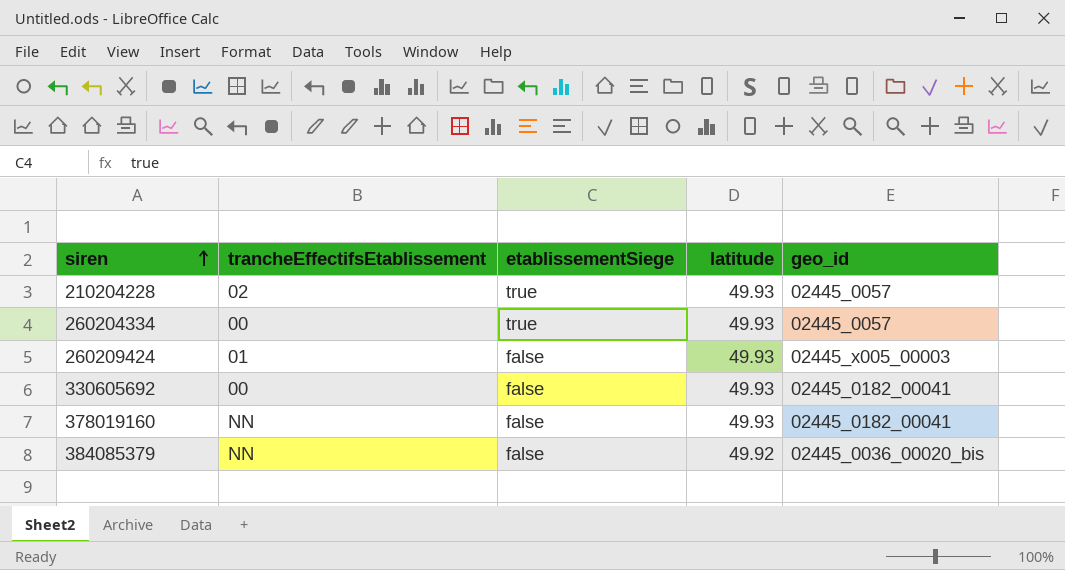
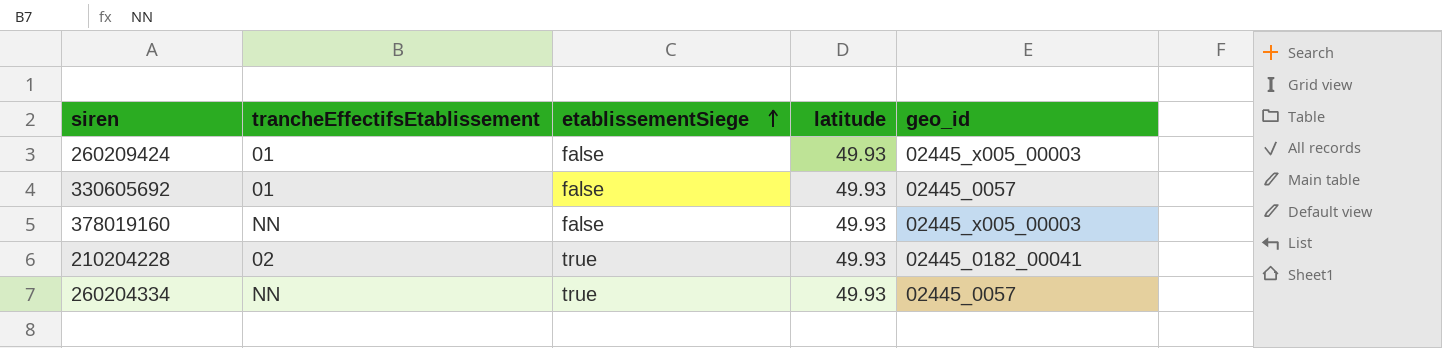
row order: siren ascending -> etablissementSiege ascending
row 384085379: NN | false | 49.92 | 02445_0036_00020_bis -> none
330605692 | trancheEffectifsEtablissement: 00 -> 01
330605692 | geo_id: 02445_0182_00041 -> 02445_0057
378019160 | geo_id: 02445_0182_00041 -> 02445_x005_00003
210204228 | geo_id: 02445_0057 -> 02445_0182_00041
260204334 | trancheEffectifsEtablissement: 00 -> NN

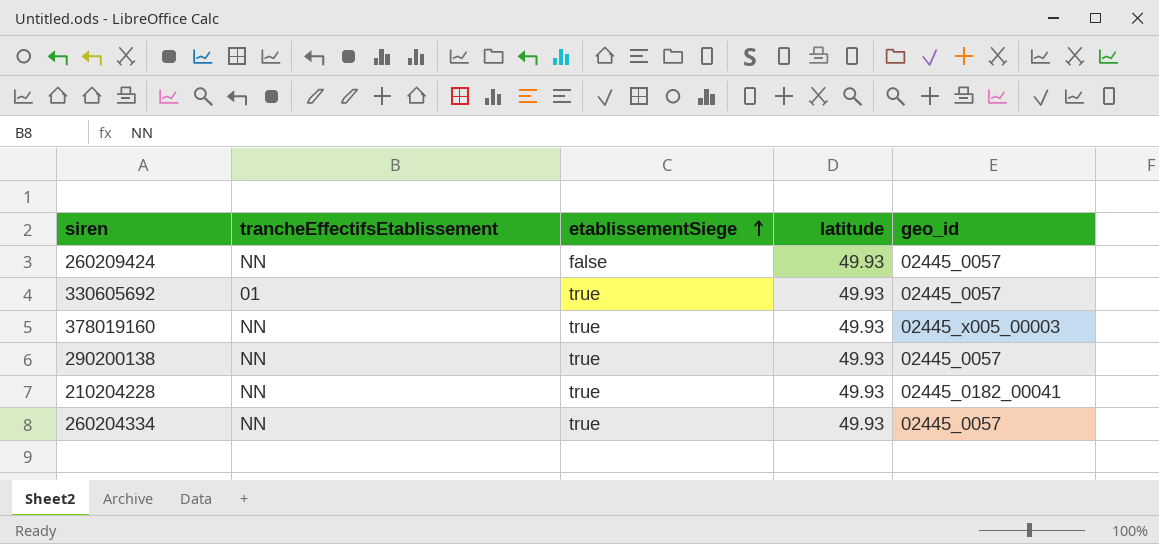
260209424 | trancheEffectifsEtablissement: 01 -> NN
260209424 | geo_id: 02445_x005_00003 -> 02445_0057
330605692 | etablissementSiege: false -> true
378019160 | etablissementSiege: false -> true
row 290200138: none -> NN | true | 49.93 | 02445_0057
210204228 | trancheEffectifsEtablissement: 02 -> NN

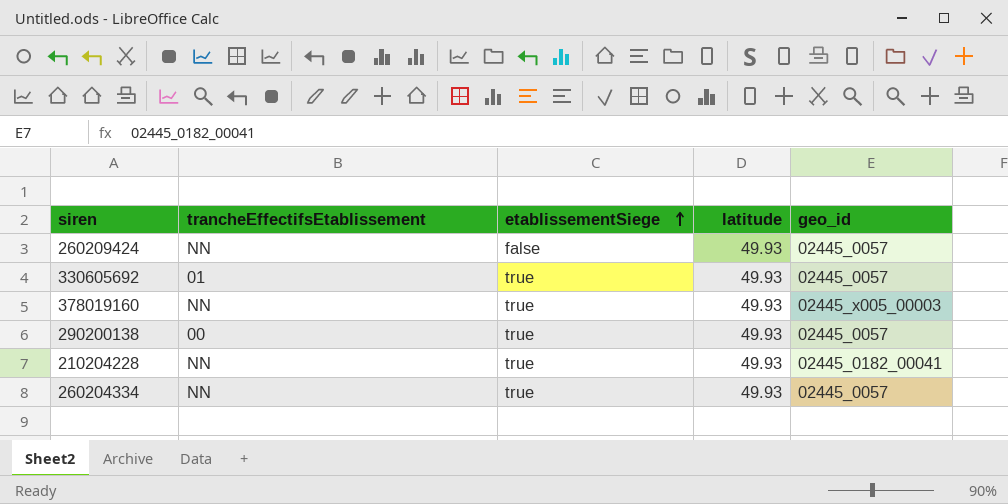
290200138 | trancheEffectifsEtablissement: NN -> 00

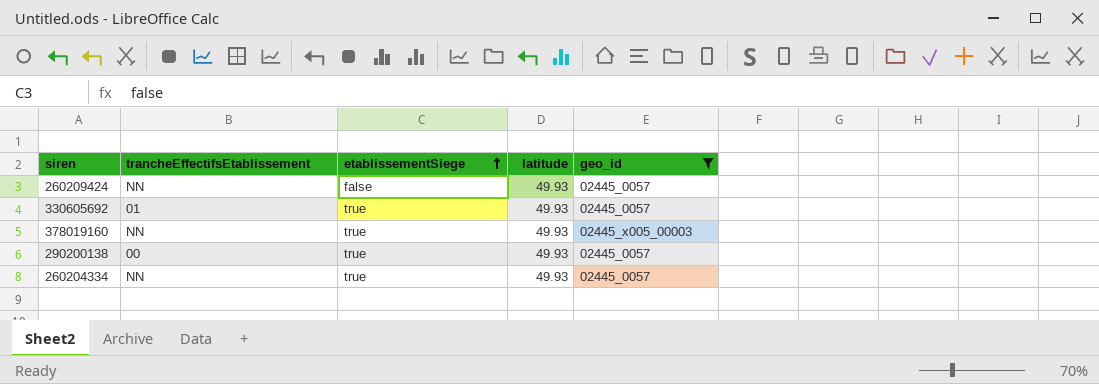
filter: none -> geo_id != 02445_0182_00041

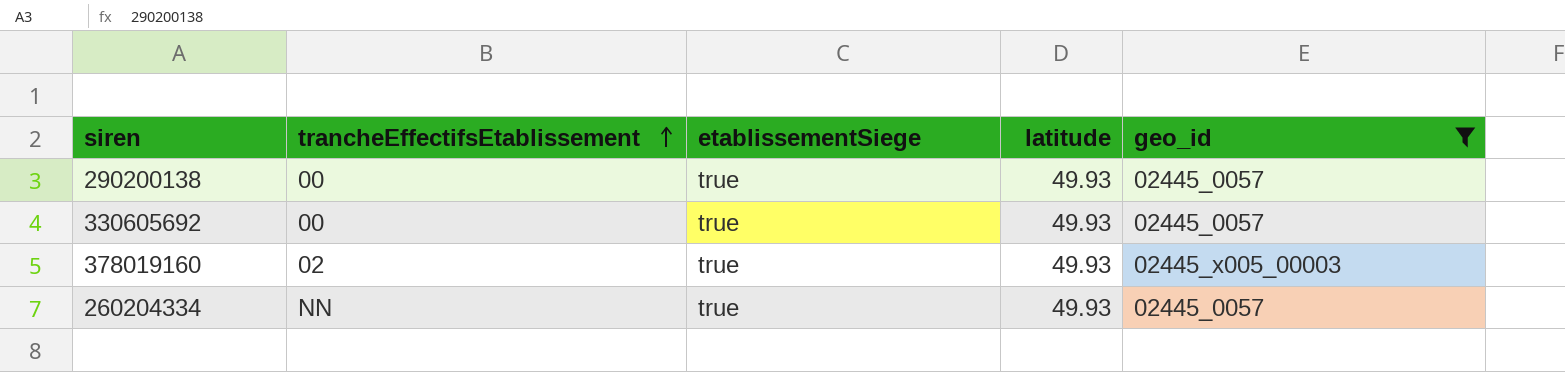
row order: etablissementSiege ascending -> trancheEffectifsEtablissement ascending
row 260209424: NN | false | 49.93 | 02445_0057 -> none
330605692 | trancheEffectifsEtablissement: 01 -> 00
378019160 | trancheEffectifsEtablissement: NN -> 02

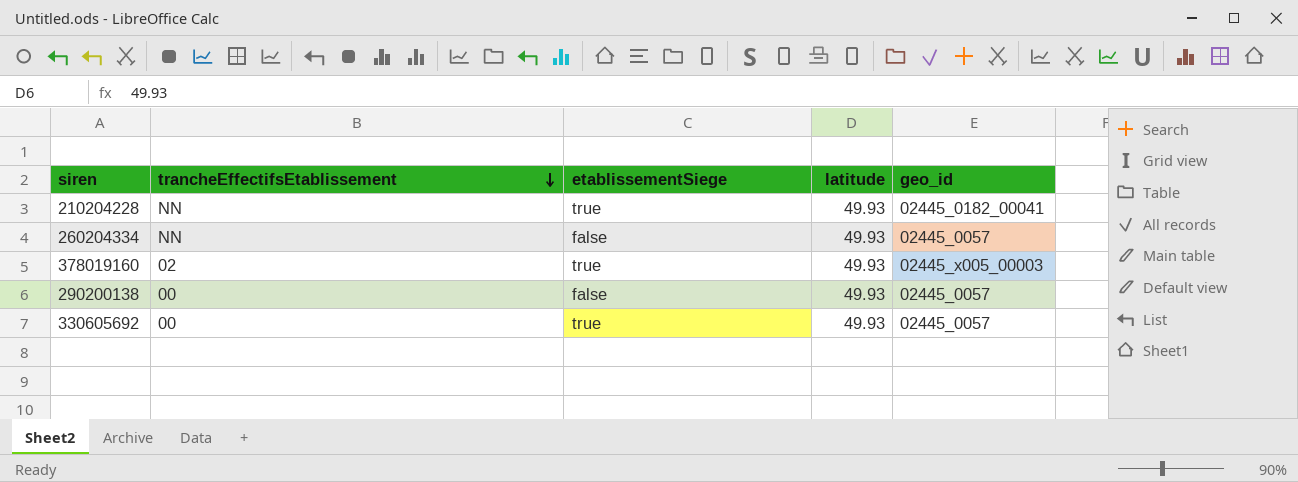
filter: geo_id != 02445_0182_00041 -> none
row order: trancheEffectifsEtablissement ascending -> trancheEffectifsEtablissement descending
260204334 | etablissementSiege: true -> false
290200138 | etablissementSiege: true -> false

